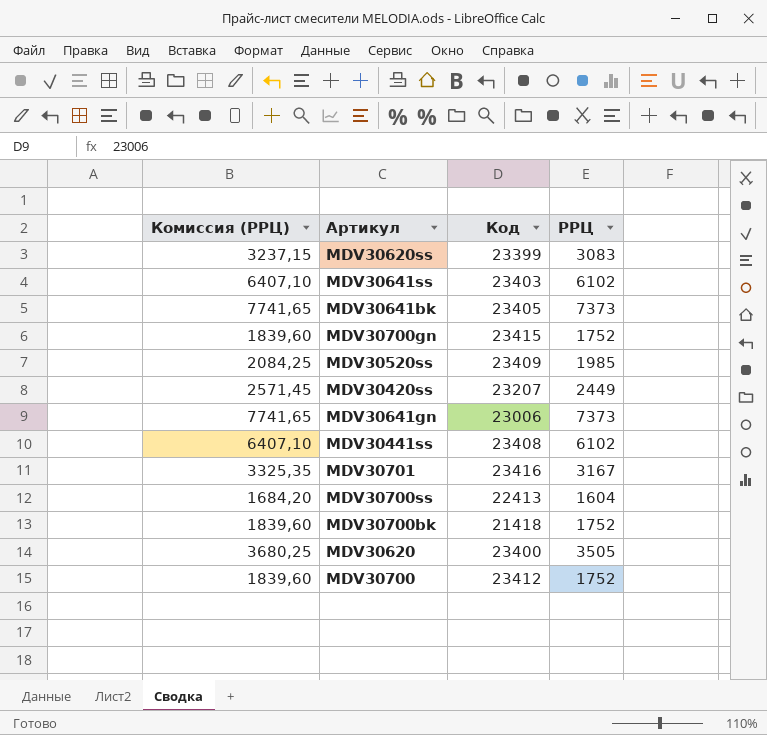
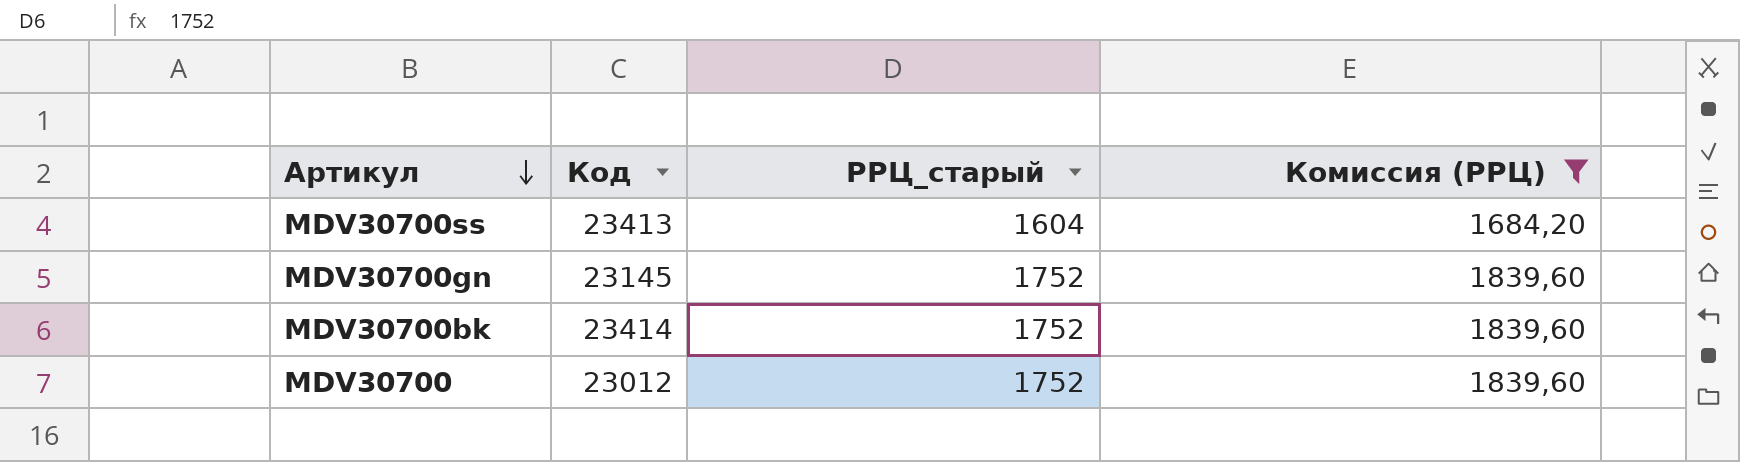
filter: none -> Комиссия (РРЦ) <= 1839,60
row order: none -> Артикул descending
column name: РРЦ -> РРЦ_старый
column Комиссия (РРЦ) | position: 1 -> 4
MDV30700ss | Код: 22413 -> 23413
MDV30700gn | Код: 23415 -> 23145
MDV30700bk | Код: 21418 -> 23414
MDV30700 | Код: 23412 -> 23012

